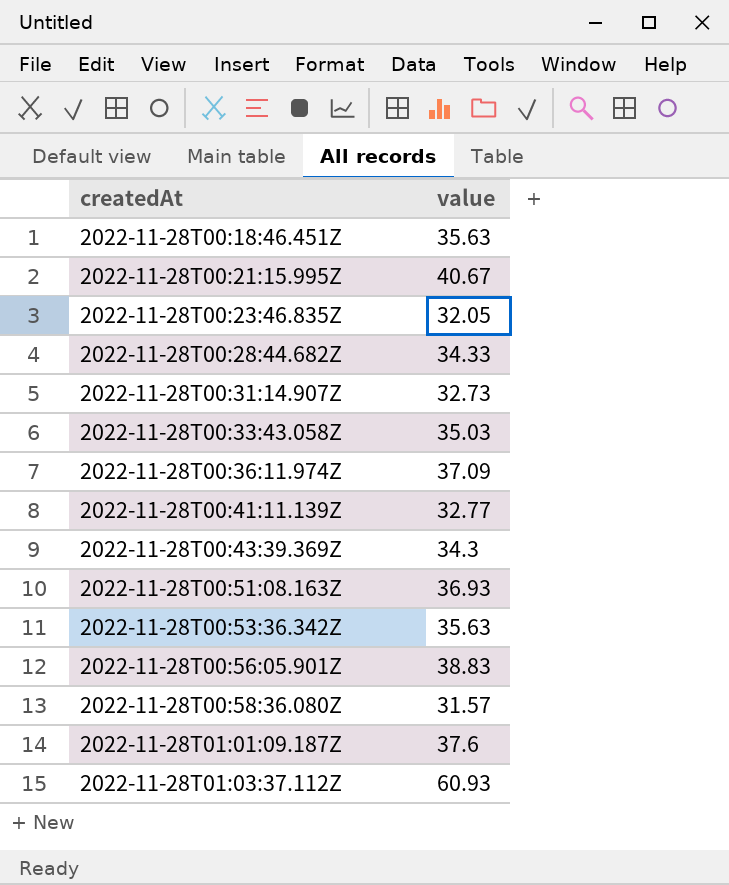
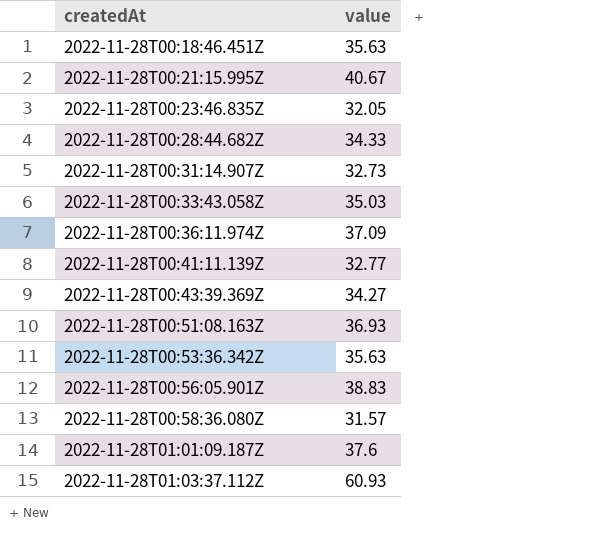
2022-11-28T00:43:39.369Z | value: 34.3 -> 34.27

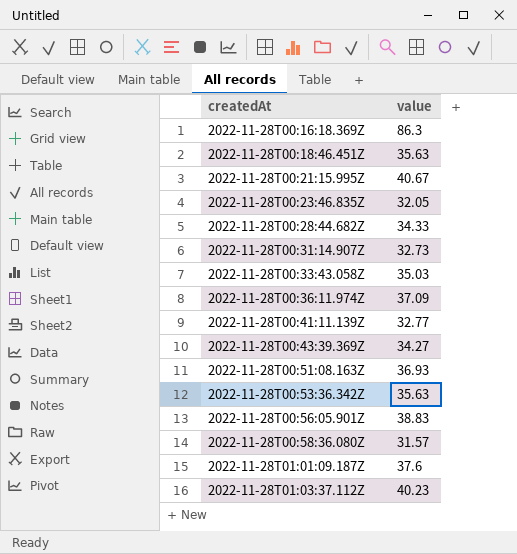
row 2022-11-28T00:16:18.369Z: none -> 86.3
2022-11-28T01:03:37.112Z | value: 60.93 -> 40.23

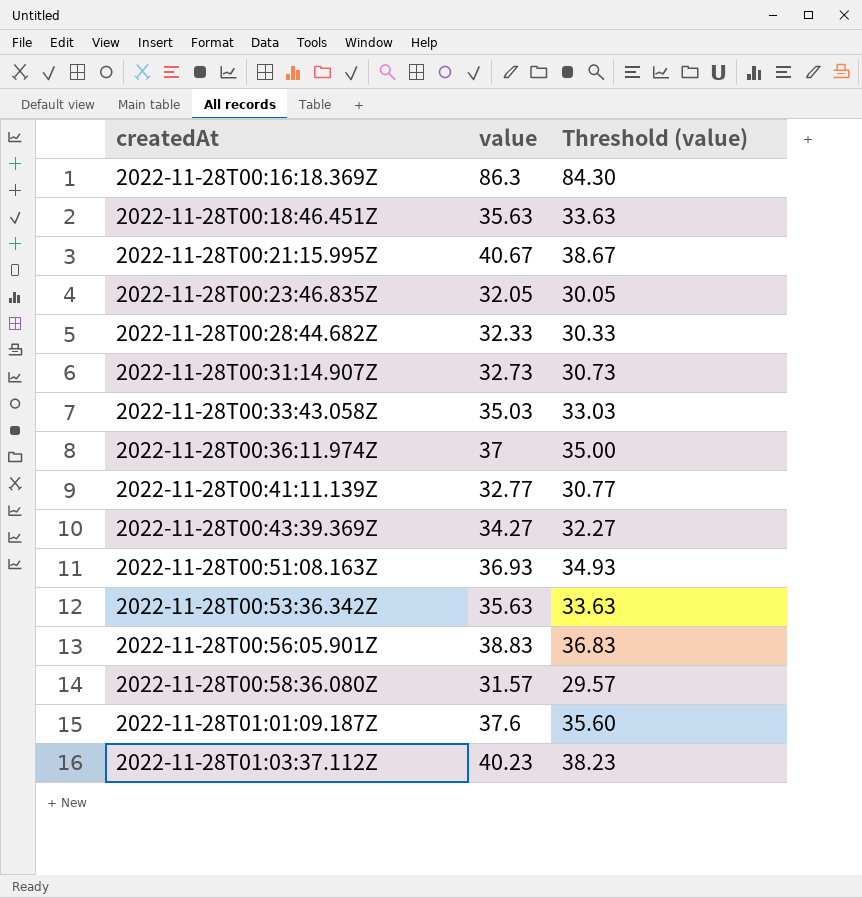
column Threshold (value) | formula: none -> [value] - 2
2022-11-28T00:28:44.682Z | value: 34.33 -> 32.33
2022-11-28T00:36:11.974Z | value: 37.09 -> 37

